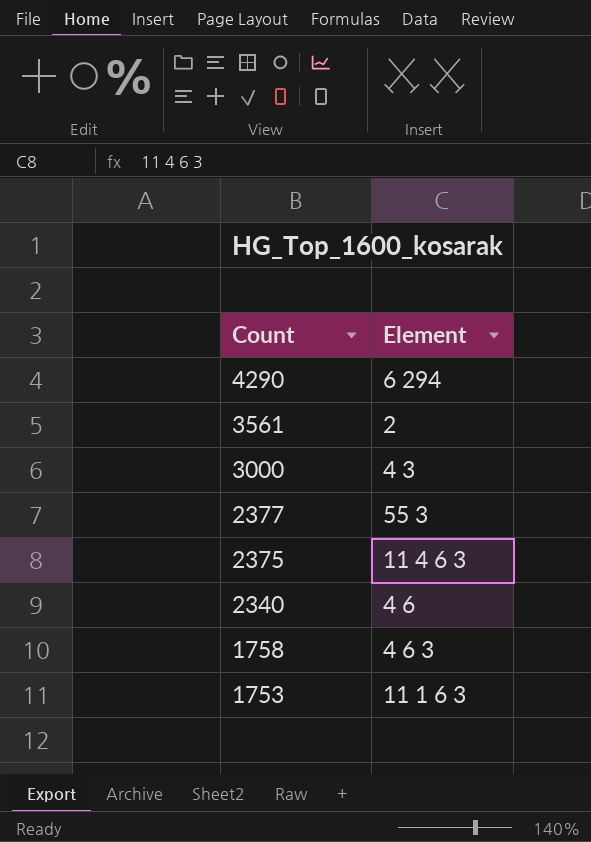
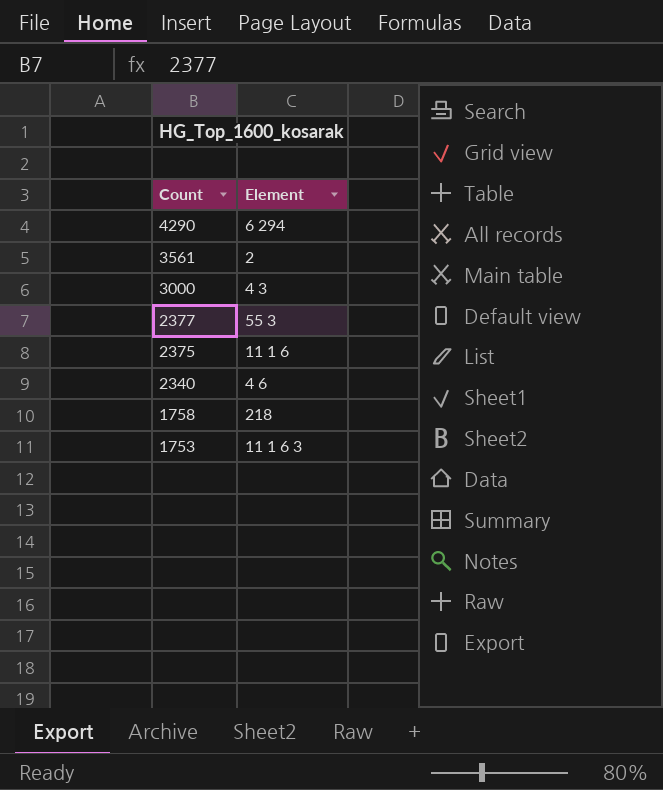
2375 | Element: 11 4 6 3 -> 11 1 6
1758 | Element: 4 6 3 -> 218

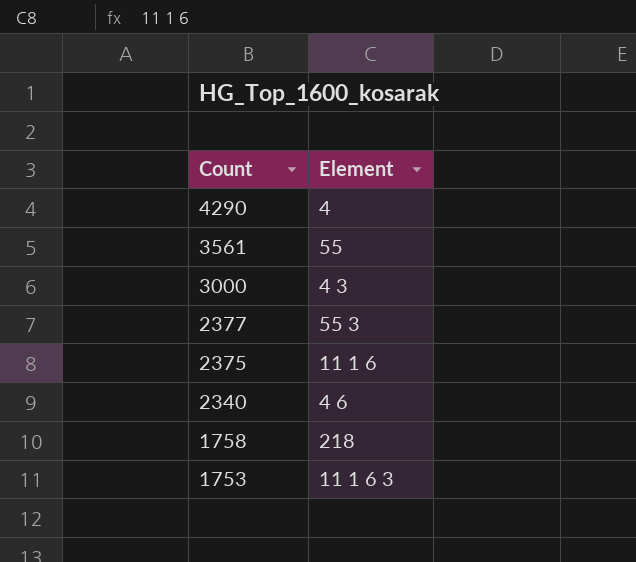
4290 | Element: 6 294 -> 4
3561 | Element: 2 -> 55

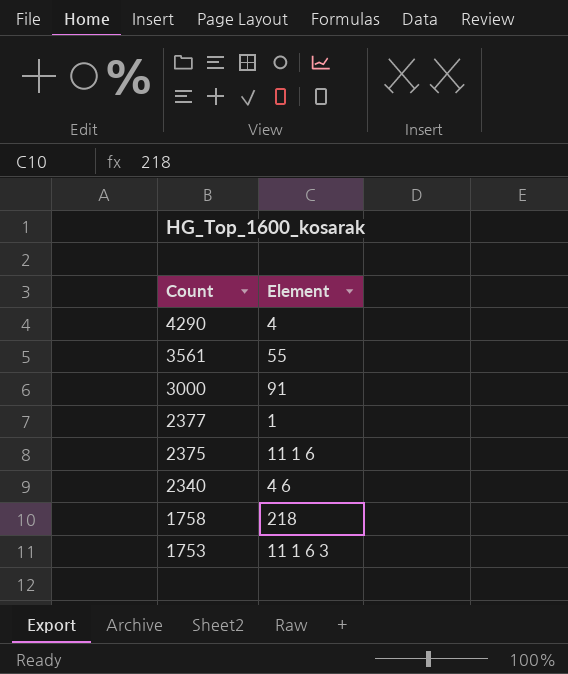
3000 | Element: 4 3 -> 91
2377 | Element: 55 3 -> 1

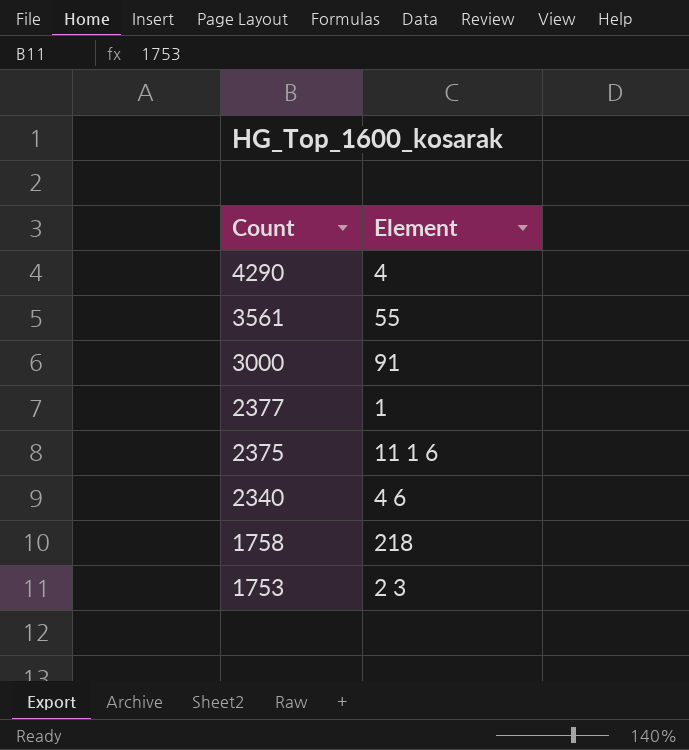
1753 | Element: 11 1 6 3 -> 2 3

